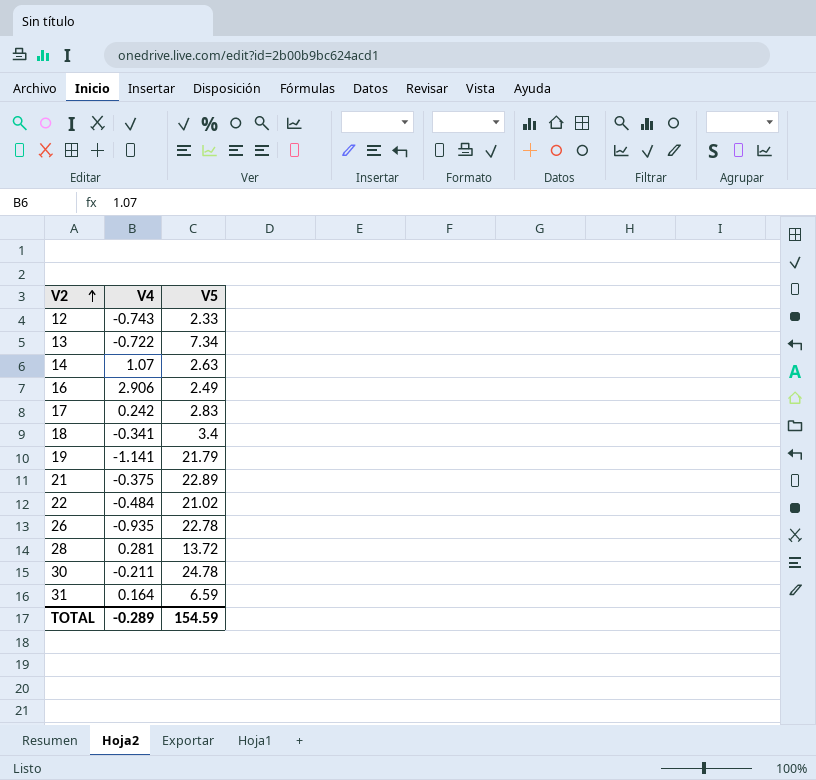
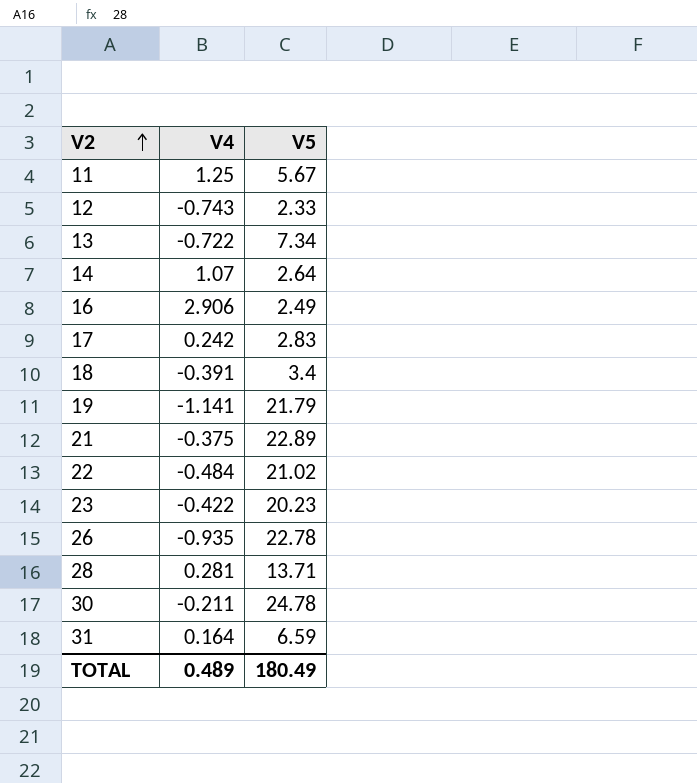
row 11: none -> 1.25 | 5.67
14 | V5: 2.63 -> 2.64
18 | V4: -0.341 -> -0.391
row 23: none -> -0.422 | 20.23
28 | V5: 13.72 -> 13.71
TOTAL | V4: -0.289 -> 0.489
TOTAL | V5: 154.59 -> 180.49

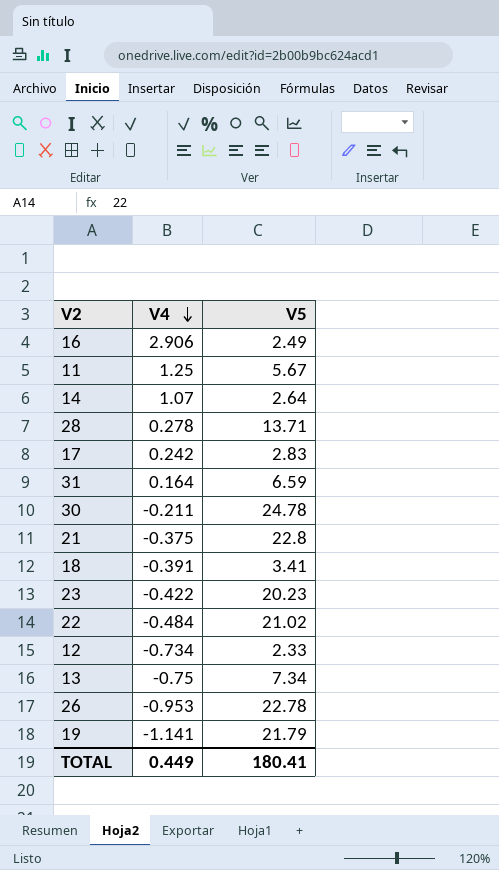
row order: V2 ascending -> V4 descending
28 | V4: 0.281 -> 0.278
21 | V5: 22.89 -> 22.8
18 | V5: 3.4 -> 3.41
12 | V4: -0.743 -> -0.734
13 | V4: -0.722 -> -0.75
26 | V4: -0.935 -> -0.953
TOTAL | V4: 0.489 -> 0.449
TOTAL | V5: 180.49 -> 180.41

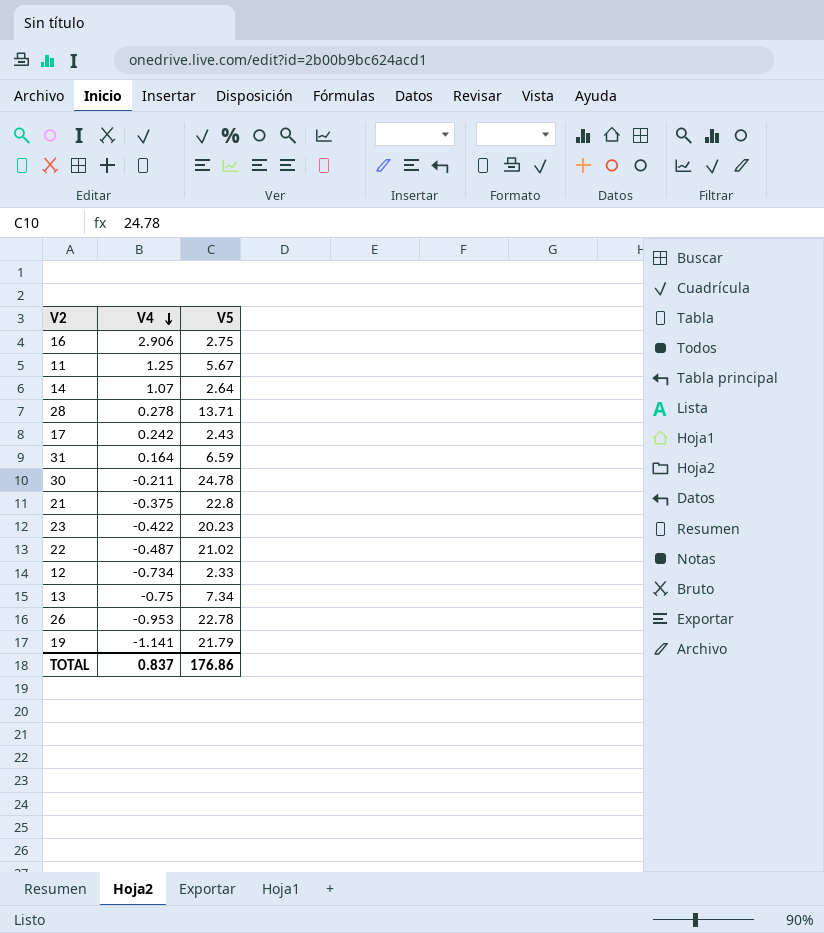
row 18: -0.391 | 3.41 -> none
16 | V5: 2.49 -> 2.75
17 | V5: 2.83 -> 2.43
22 | V4: -0.484 -> -0.487
TOTAL | V4: 0.449 -> 0.837
TOTAL | V5: 180.41 -> 176.86

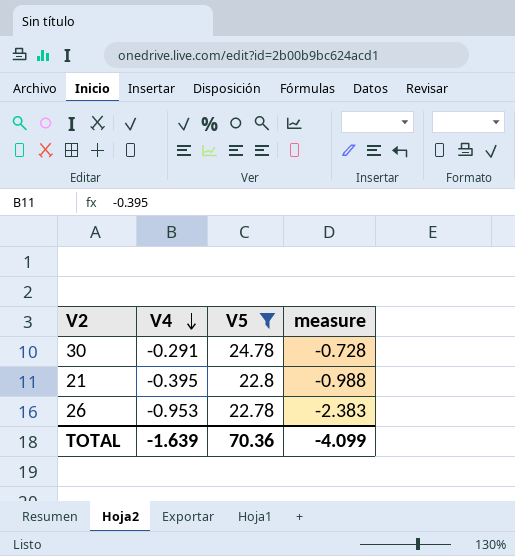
filter: none -> V5 >= 22.78
column measure | formula: none -> [V4] * 2.5
30 | V4: -0.211 -> -0.291
21 | V4: -0.375 -> -0.395
TOTAL | V4: 0.837 -> -1.639
TOTAL | V5: 176.86 -> 70.36

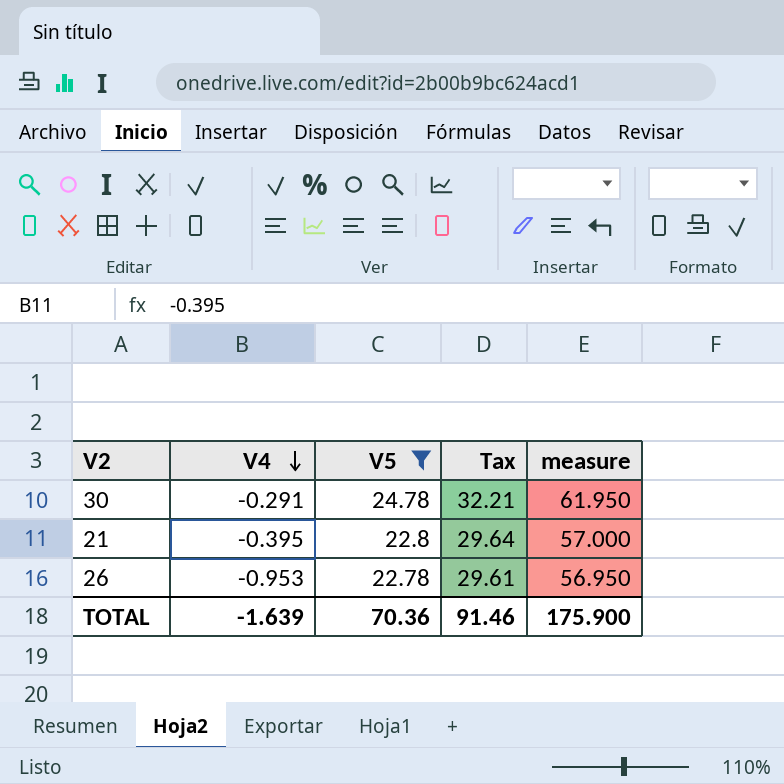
column Tax | formula: none -> [V5] * 1.3
column measure | formula: [V4] * 2.5 -> [V5] * 2.5
TOTAL | measure: -4.099 -> 175.900

